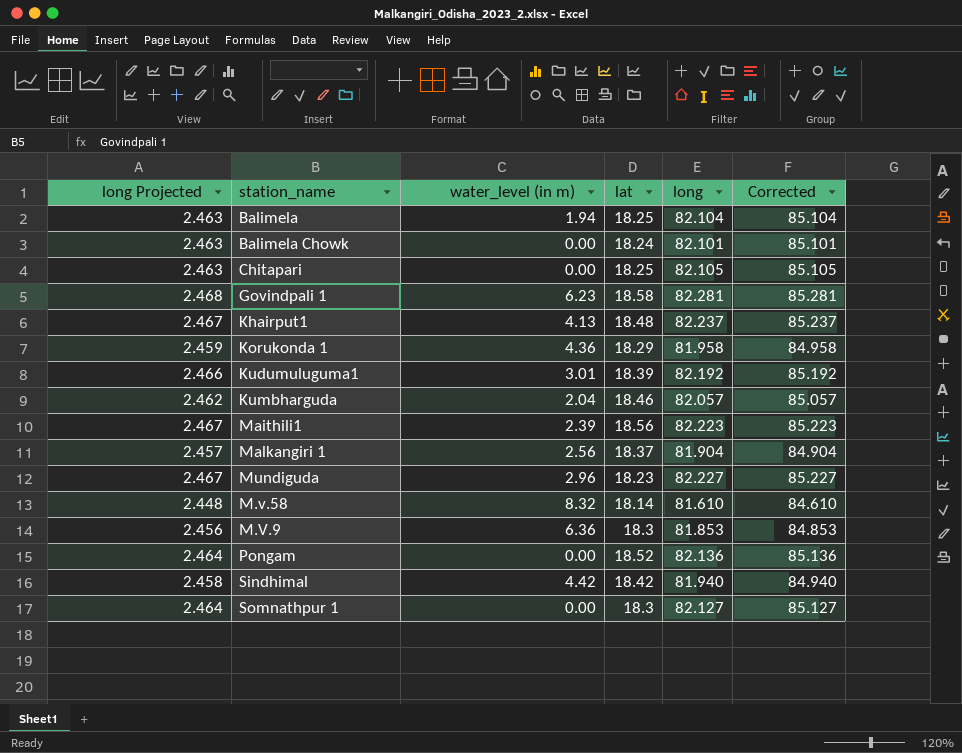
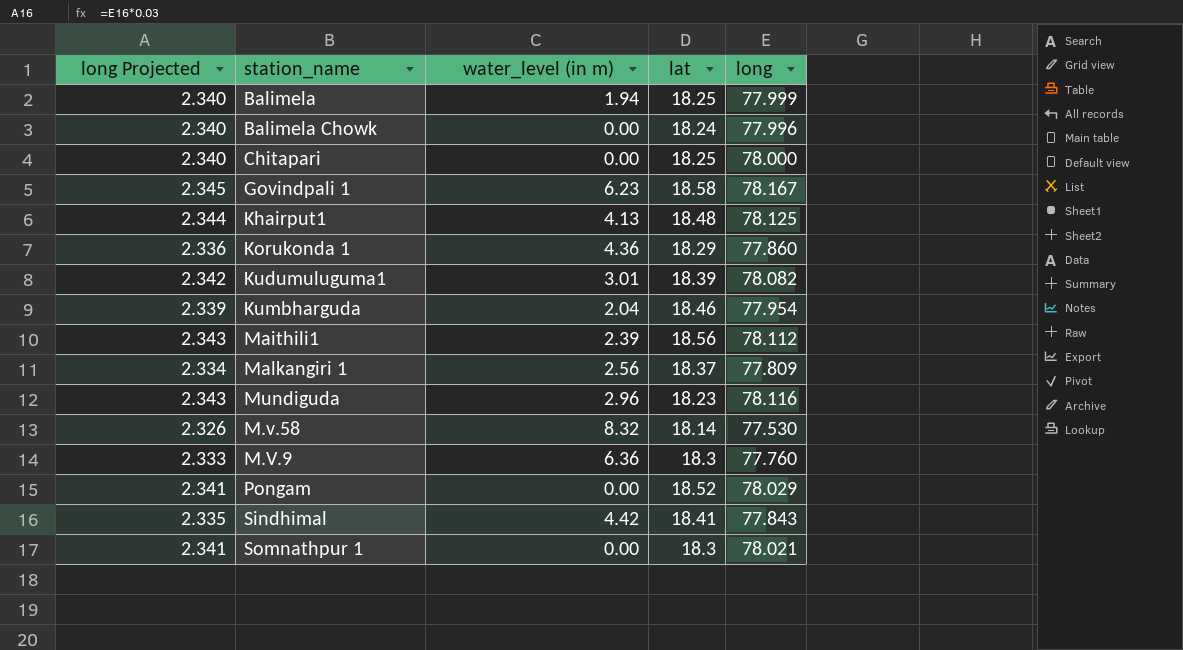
column Corrected | formula: [long] + 3 -> none
Balimela | long Projected: 2.463 -> 2.340
Balimela | long: 82.104 -> 77.999
Balimela Chowk | long Projected: 2.463 -> 2.340
Balimela Chowk | long: 82.101 -> 77.996
Chitapari | long Projected: 2.463 -> 2.340
Chitapari | long: 82.105 -> 78.000
Govindpali 1 | long Projected: 2.468 -> 2.345
Govindpali 1 | long: 82.281 -> 78.167
Khairput1 | long Projected: 2.467 -> 2.344
Khairput1 | long: 82.237 -> 78.125
Korukonda 1 | long Projected: 2.459 -> 2.336
Korukonda 1 | long: 81.958 -> 77.860
Kudumuluguma1 | long Projected: 2.466 -> 2.342
Kudumuluguma1 | long: 82.192 -> 78.082
Kumbharguda | long Projected: 2.462 -> 2.339
Kumbharguda | long: 82.057 -> 77.954
Maithili1 | long Projected: 2.467 -> 2.343
Maithili1 | long: 82.223 -> 78.112
Malkangiri 1 | long Projected: 2.457 -> 2.334
Malkangiri 1 | long: 81.904 -> 77.809
Mundiguda | long Projected: 2.467 -> 2.343
Mundiguda | long: 82.227 -> 78.116
M.v.58 | long Projected: 2.448 -> 2.326
M.v.58 | long: 81.610 -> 77.530
M.V.9 | long Projected: 2.456 -> 2.333
M.V.9 | long: 81.853 -> 77.760
Pongam | long Projected: 2.464 -> 2.341
Pongam | long: 82.136 -> 78.029
Sindhimal | long Projected: 2.458 -> 2.335
Sindhimal | lat: 18.42 -> 18.41
Sindhimal | long: 81.940 -> 77.843
Somnathpur 1 | long Projected: 2.464 -> 2.341
Somnathpur 1 | long: 82.127 -> 78.021

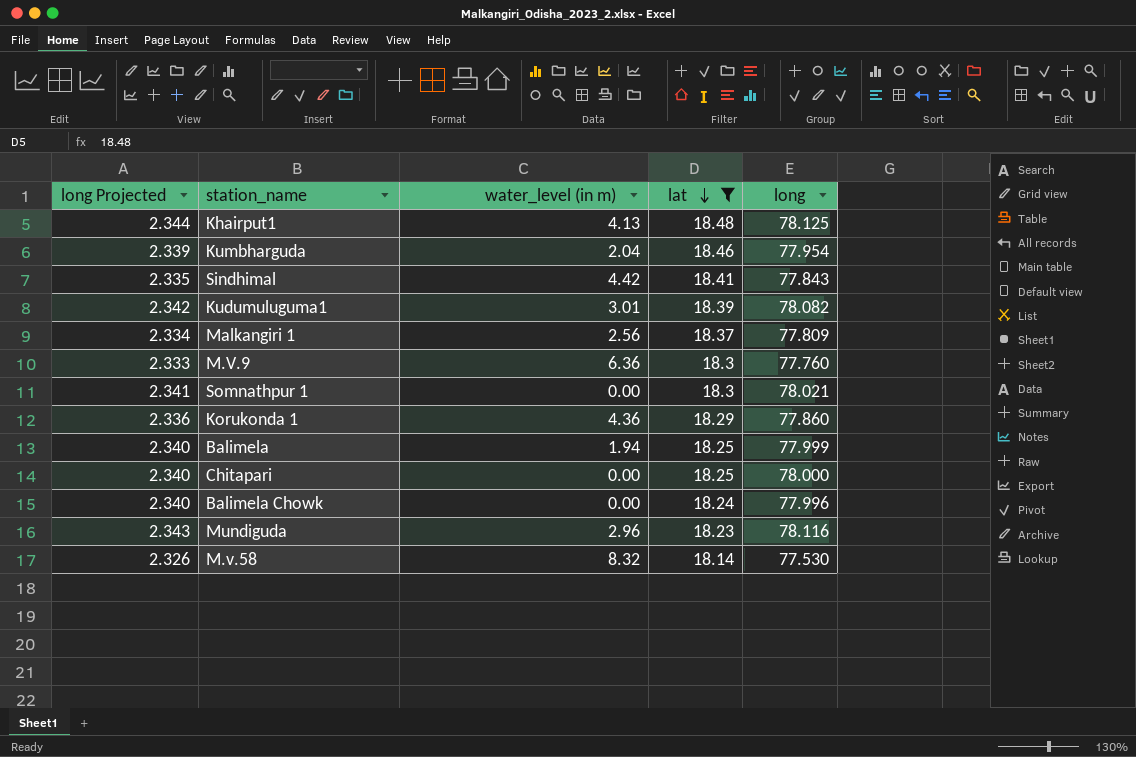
filter: none -> lat <= 18.48
row order: none -> lat descending

